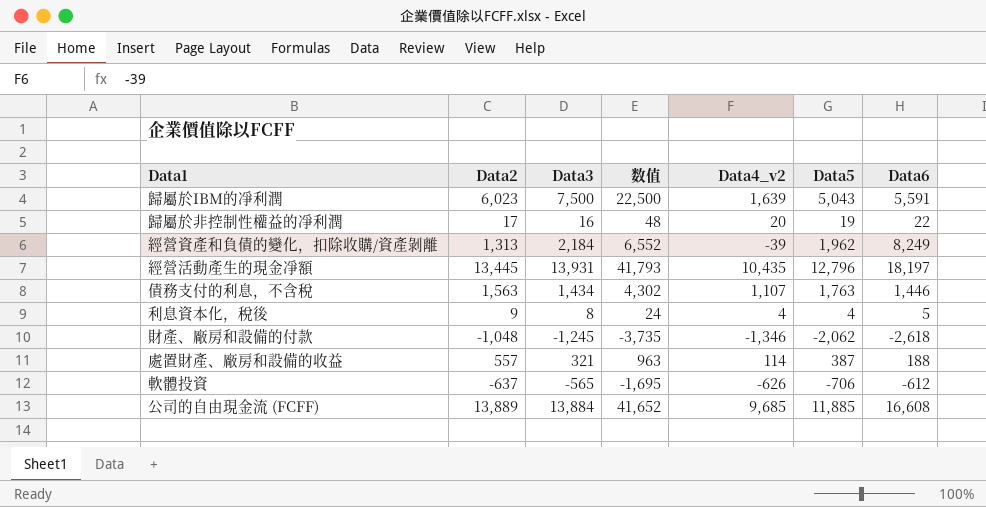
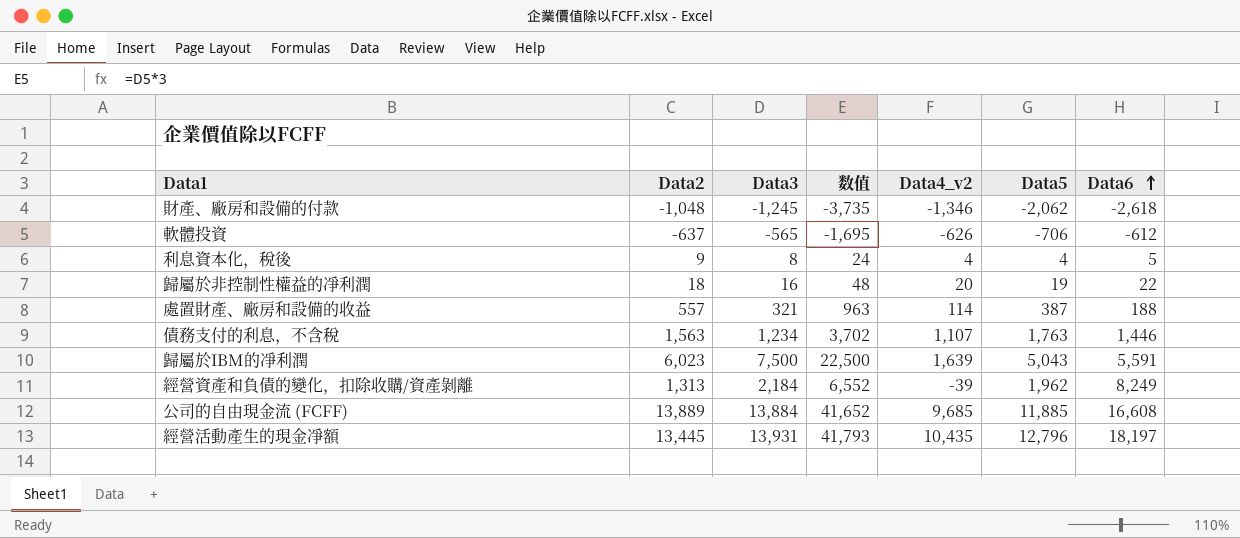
row order: none -> Data6 ascending
歸屬於非控制性權益的凈利潤 | Data2: 17 -> 18
債務支付的利息，不含稅 | Data3: 1,434 -> 1,234
債務支付的利息，不含稅 | 数值: 4,302 -> 3,702

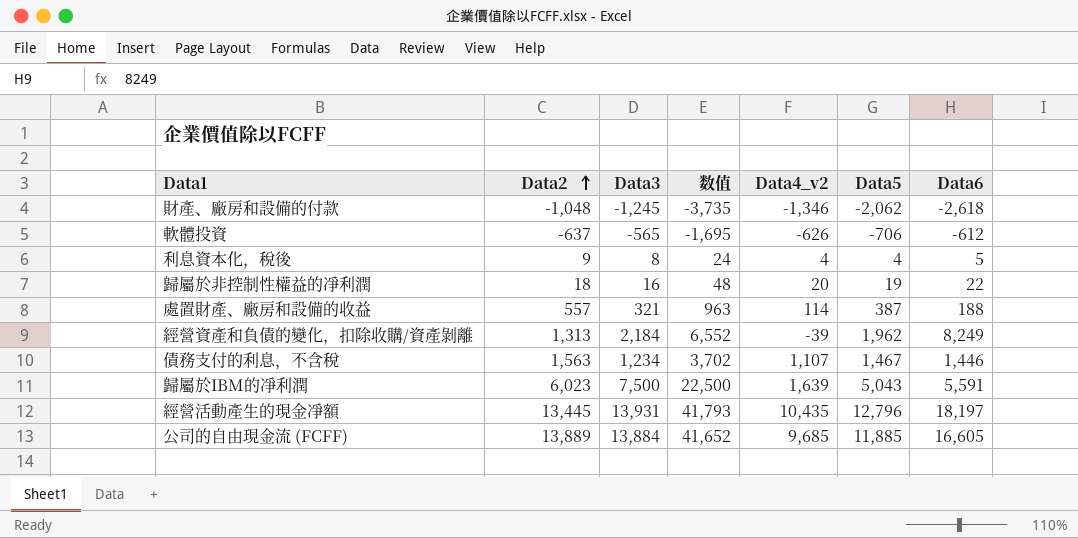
row order: Data6 ascending -> Data2 ascending
債務支付的利息，不含稅 | Data5: 1,763 -> 1,467
公司的自由現金流 (FCFF) | Data6: 16,608 -> 16,605

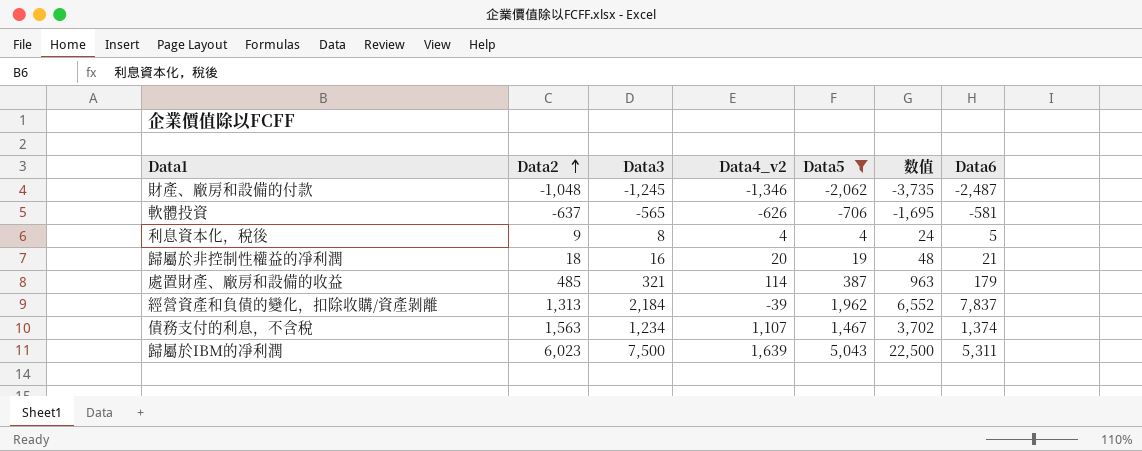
filter: none -> Data5 <= 5,043
column 数值 | position: 4 -> 6
財產、廠房和設備的付款 | Data6: -2,618 -> -2,487
軟體投資 | Data6: -612 -> -581
歸屬於非控制性權益的凈利潤 | Data6: 22 -> 21
處置財產、廠房和設備的收益 | Data2: 557 -> 485
處置財產、廠房和設備的收益 | Data6: 188 -> 179
經營資產和負債的變化，扣除收購/資產剝離 | Data6: 8,249 -> 7,837
債務支付的利息，不含稅 | Data6: 1,446 -> 1,374
歸屬於IBM的凈利潤 | Data6: 5,591 -> 5,311

